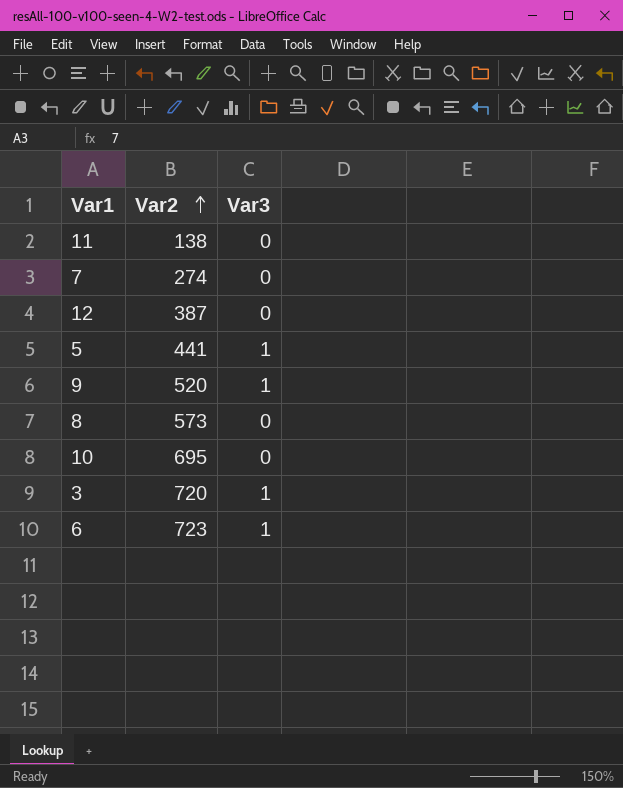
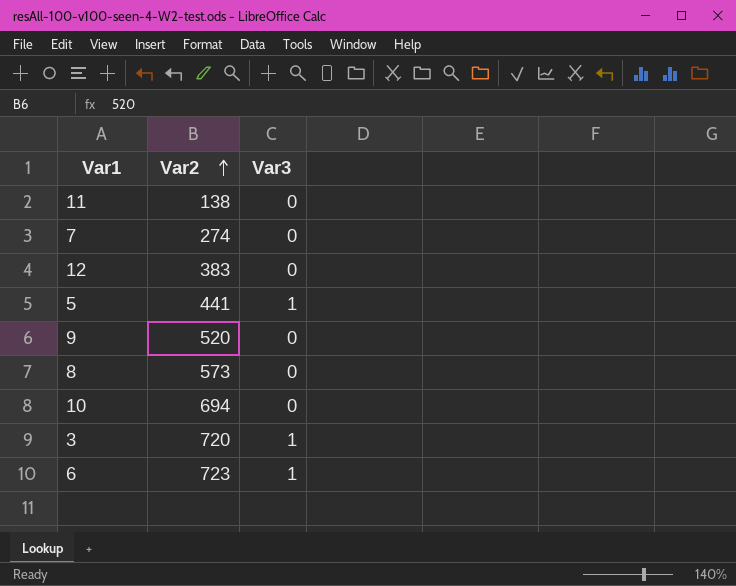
12 | Var2: 387 -> 383
9 | Var3: 1 -> 0
10 | Var2: 695 -> 694

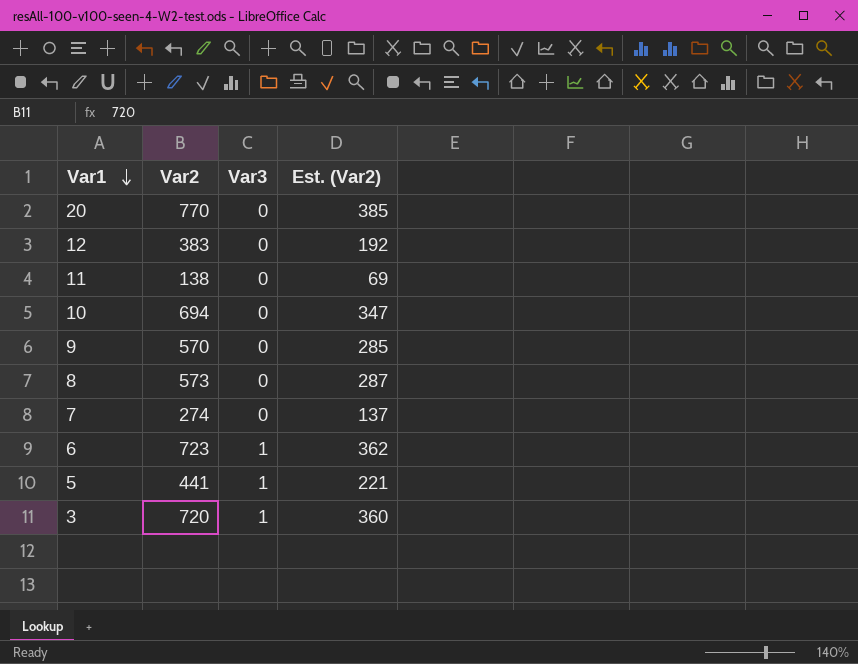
row order: Var2 ascending -> Var1 descending
column Est. (Var2) | formula: none -> [Var2] * 0.5
row 20: none -> 770 | 0 | 385
9 | Var2: 520 -> 570

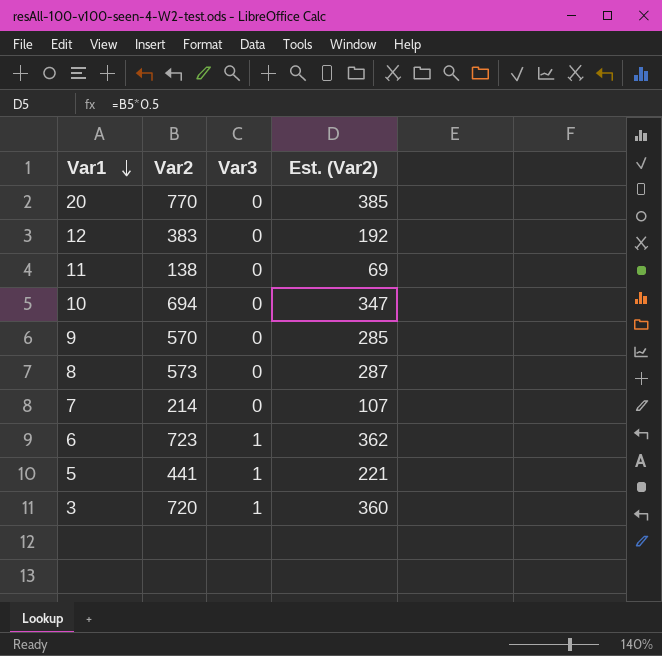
7 | Var2: 274 -> 214
7 | Est. (Var2): 137 -> 107

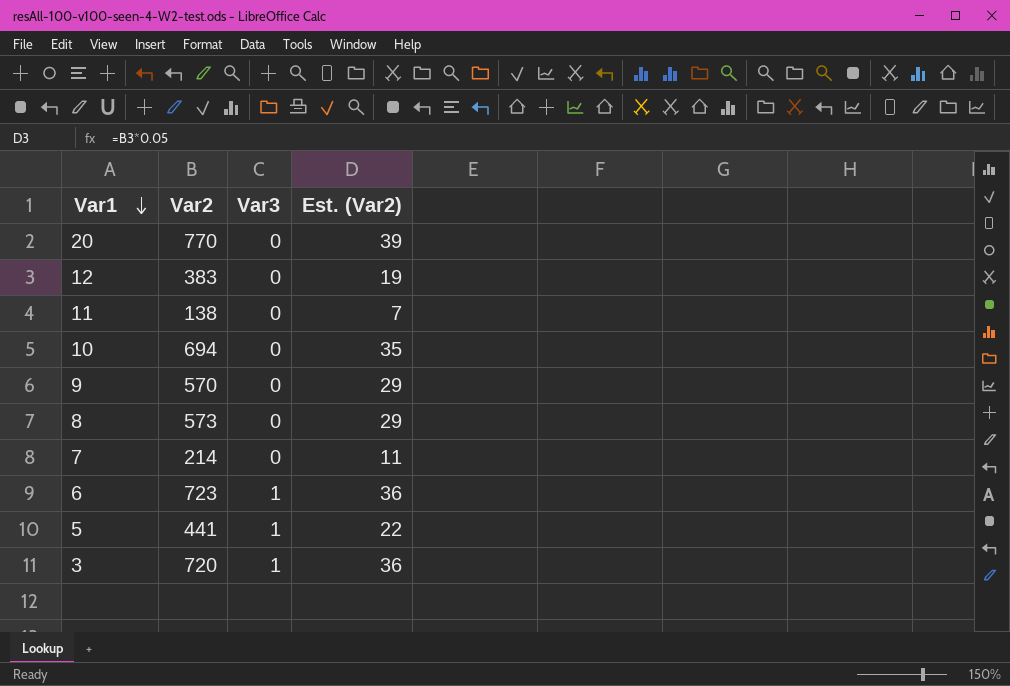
column Est. (Var2) | formula: [Var2] * 0.5 -> [Var2] * 0.05

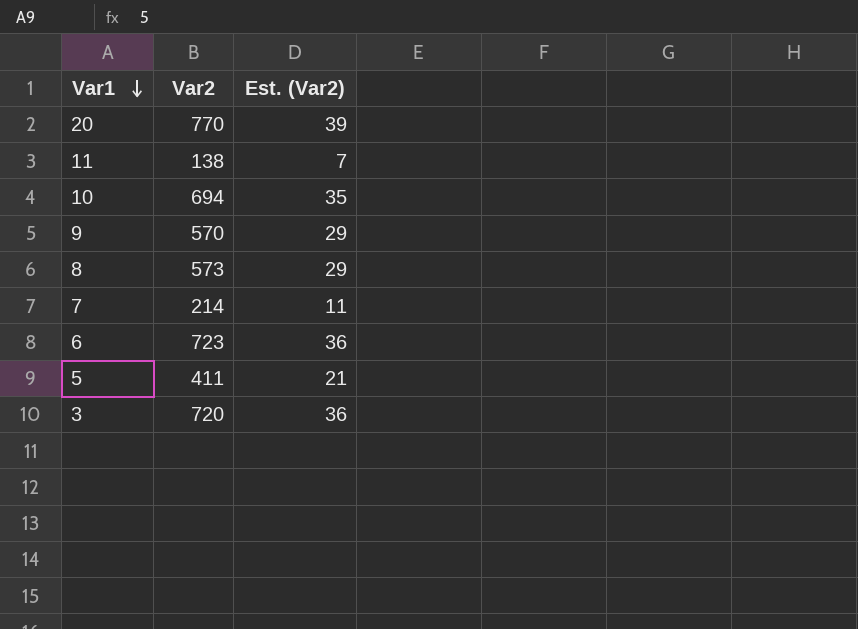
column Var3 | position: 3 -> none
row 12: 383 | 0 | 19 -> none
5 | Var2: 441 -> 411
5 | Est. (Var2): 22 -> 21

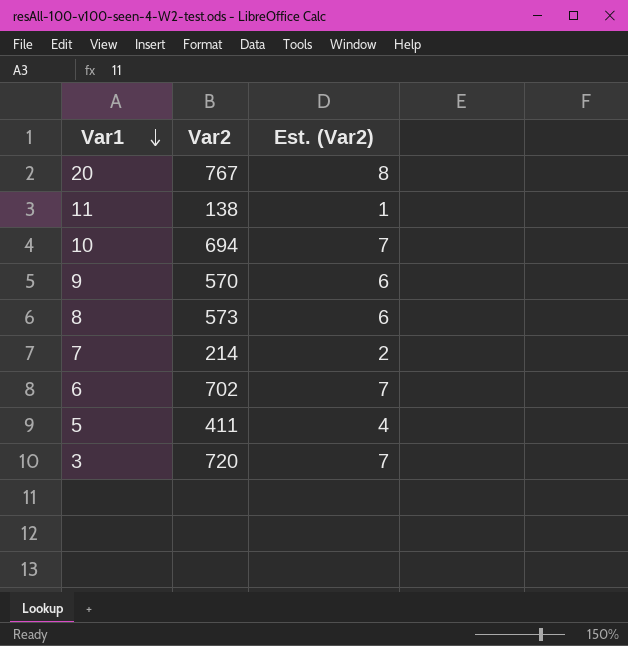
column Est. (Var2) | formula: [Var2] * 0.05 -> [Var2] * 0.01
20 | Var2: 770 -> 767
6 | Var2: 723 -> 702

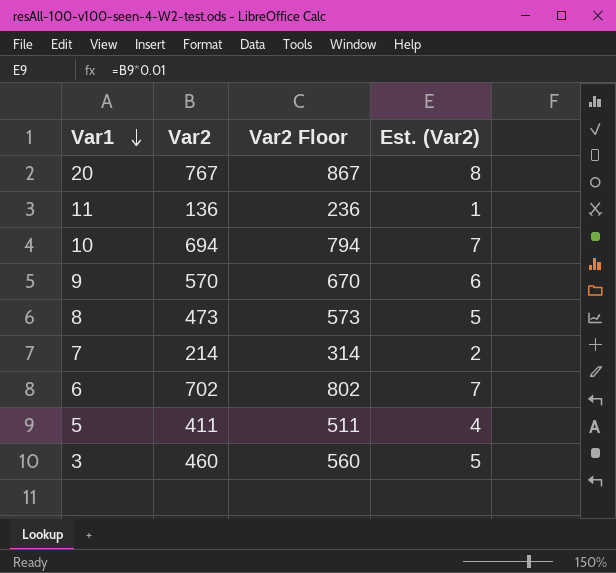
column Var2 Floor | formula: none -> [Var2] + 100
11 | Var2: 138 -> 136
8 | Var2: 573 -> 473
8 | Est. (Var2): 6 -> 5
3 | Var2: 720 -> 460
3 | Est. (Var2): 7 -> 5

